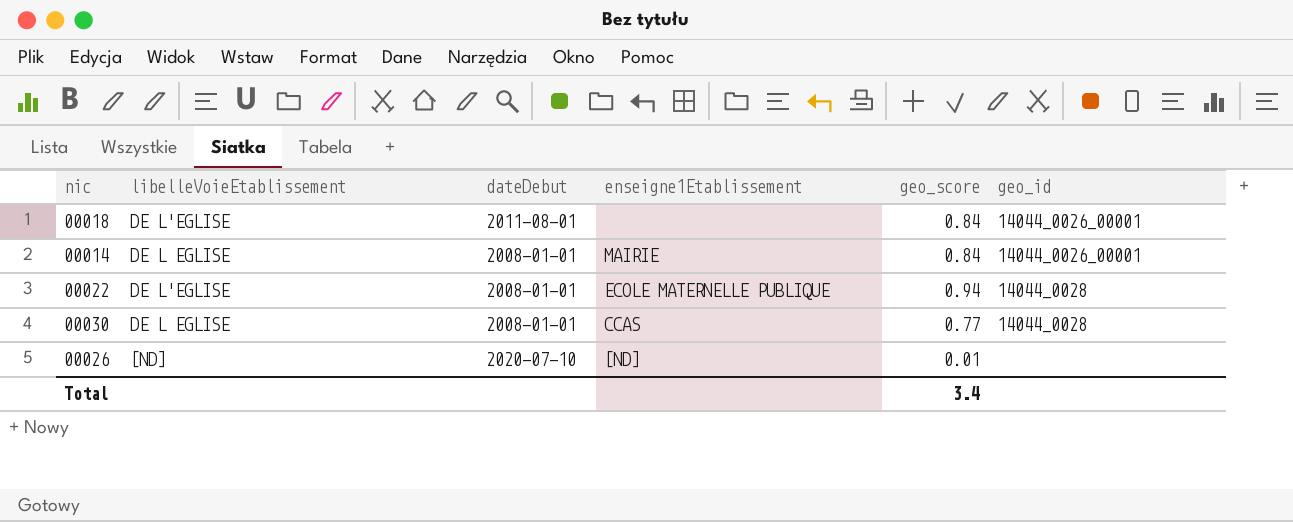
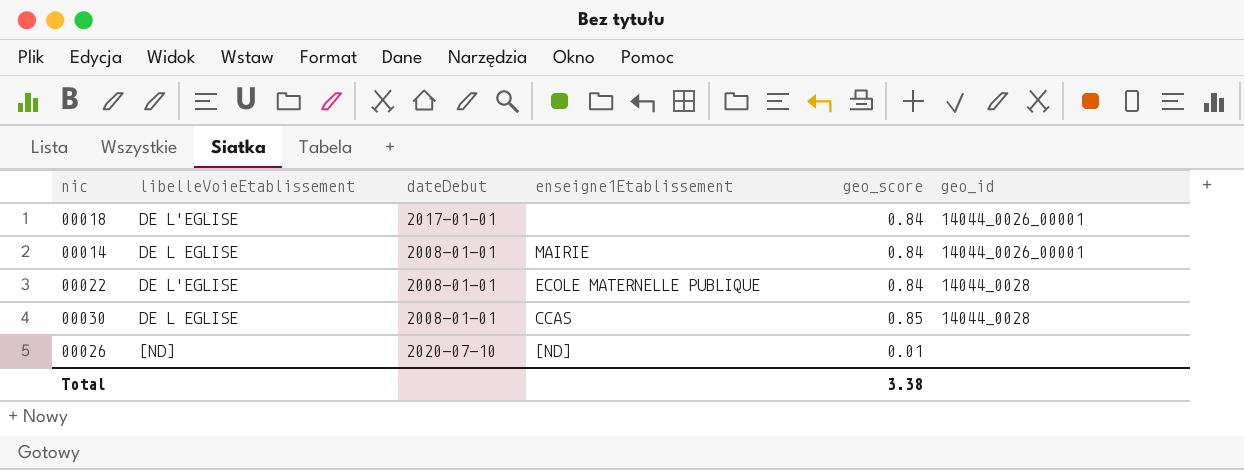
00018 | dateDebut: 2011-08-01 -> 2017-01-01
00022 | geo_score: 0.94 -> 0.84
00030 | geo_score: 0.77 -> 0.85
Total | geo_score: 3.4 -> 3.38

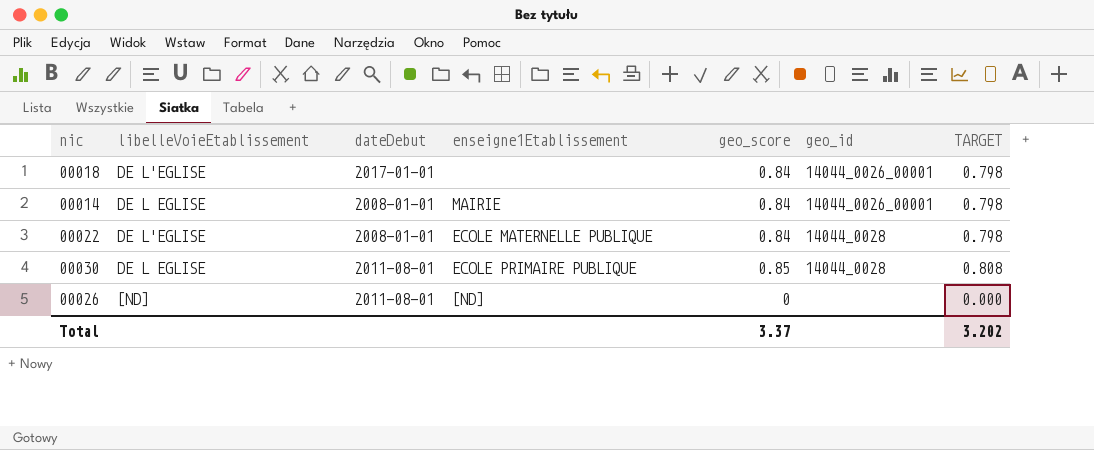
column TARGET | formula: none -> [geo_score] * 0.95
00030 | dateDebut: 2008-01-01 -> 2011-08-01
00030 | enseigne1Etablissement: CCAS -> ECOLE PRIMAIRE PUBLIQUE
00026 | dateDebut: 2020-07-10 -> 2011-08-01
00026 | geo_score: 0.01 -> 0
Total | geo_score: 3.38 -> 3.37

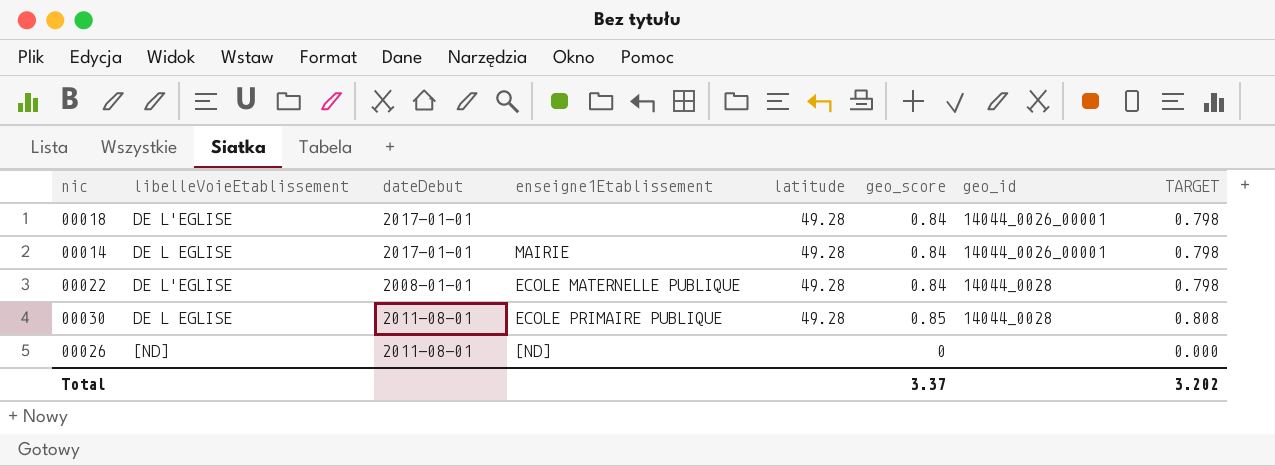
column latitude | position: none -> 5
00014 | dateDebut: 2008-01-01 -> 2017-01-01

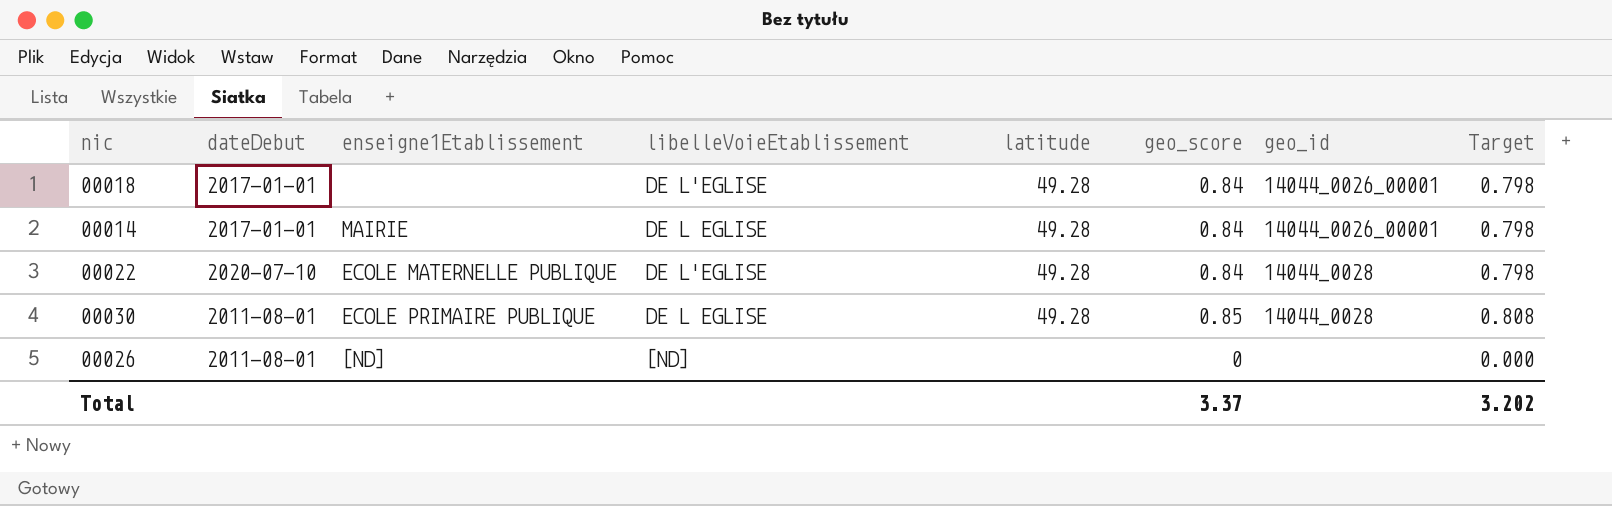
column libelleVoieEtablissement | position: 2 -> 4
column name: TARGET -> Target
00022 | dateDebut: 2008-01-01 -> 2020-07-10

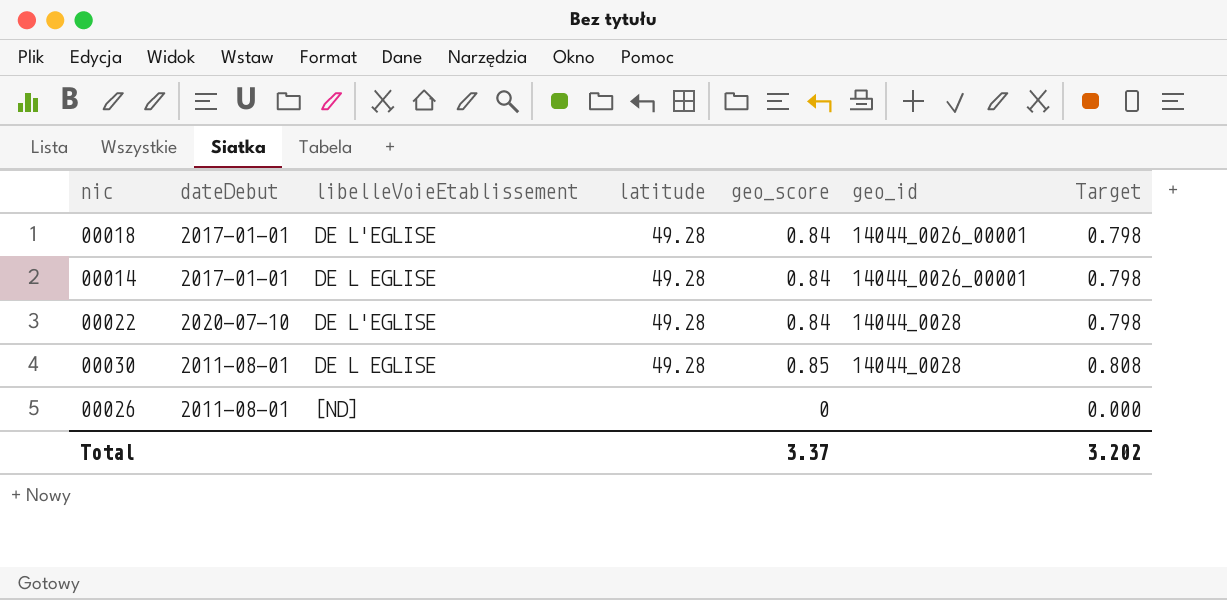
column enseigne1Etablissement | position: 3 -> none

